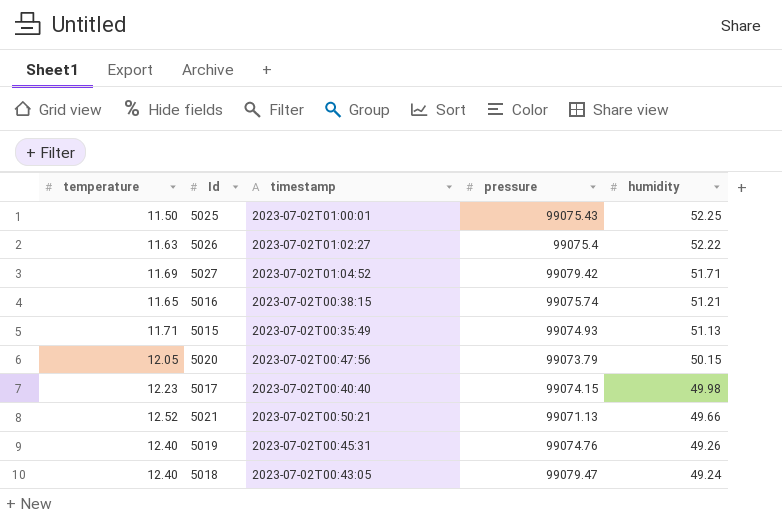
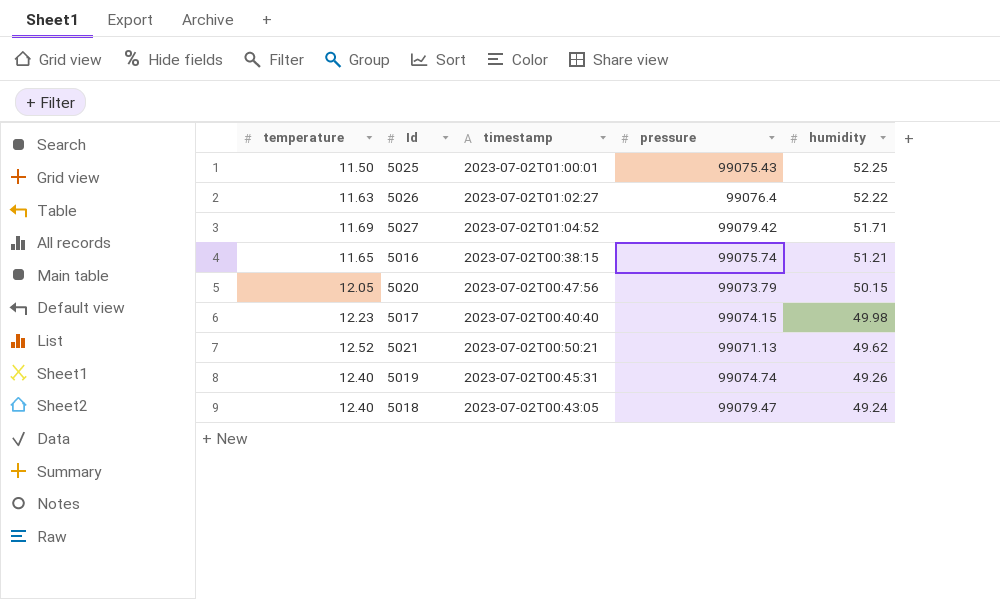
row 5015: 11.71 | 2023-07-02T00:35:49 | 99074.93 | 51.13 -> none
5026 | pressure: 99075.4 -> 99076.4
5021 | humidity: 49.66 -> 49.62
5019 | pressure: 99074.76 -> 99074.74

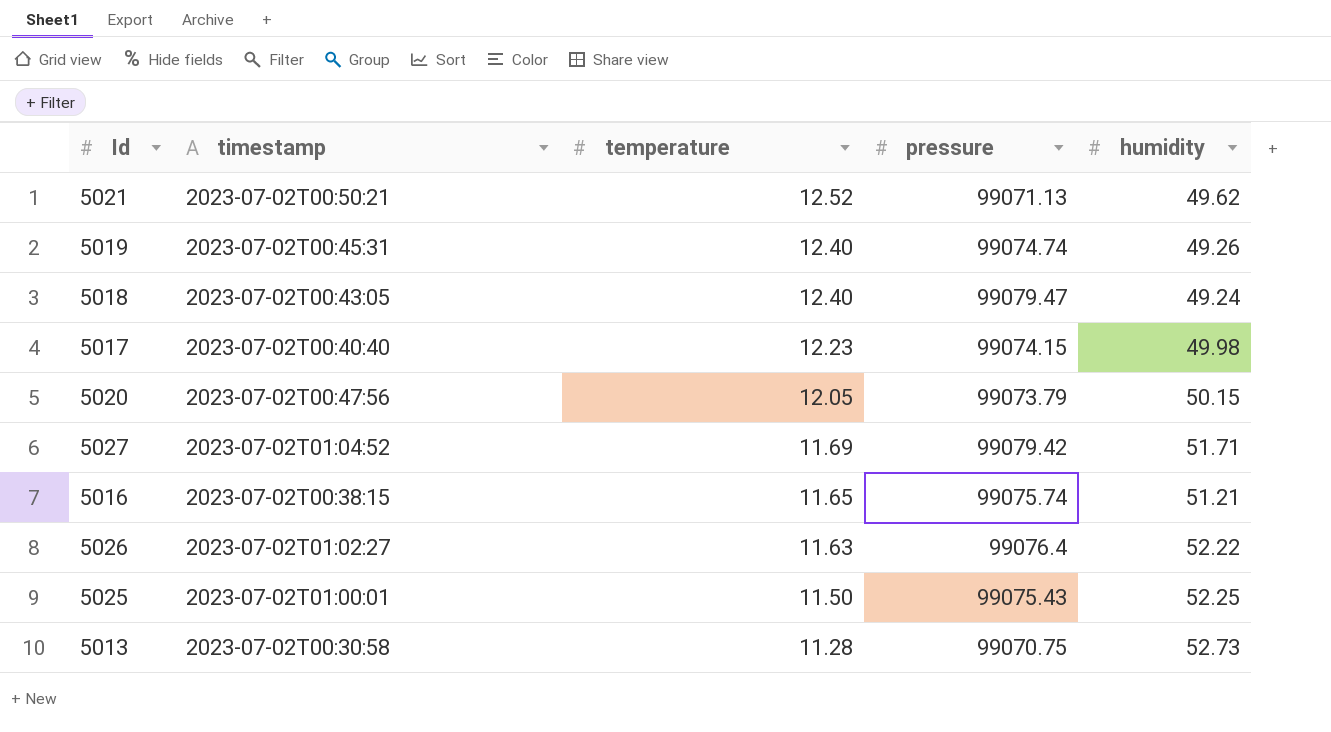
row order: humidity descending -> temperature descending
column temperature | position: 1 -> 3
row 5013: none -> 2023-07-02T00:30:58 | 11.28 | 99070.75 | 52.73

